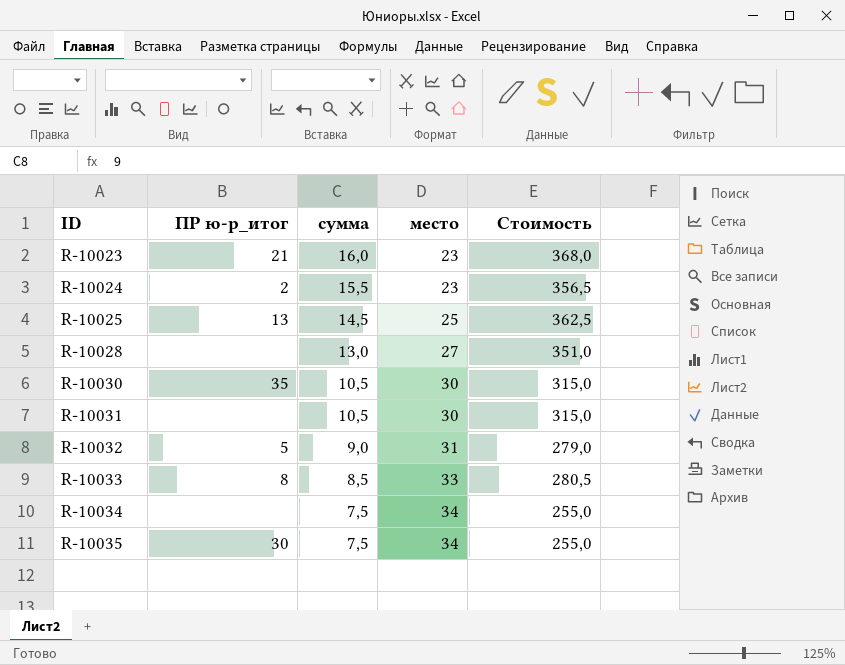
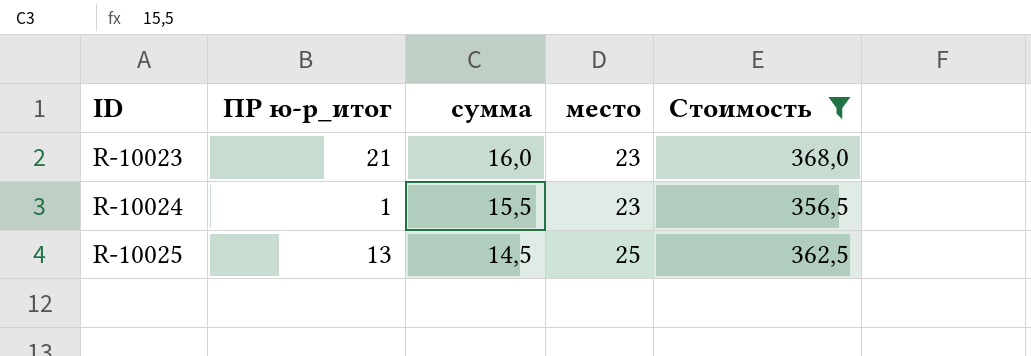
filter: none -> Стоимость >= 356,5
R-10024 | ПР ю-р_итог: 2 -> 1

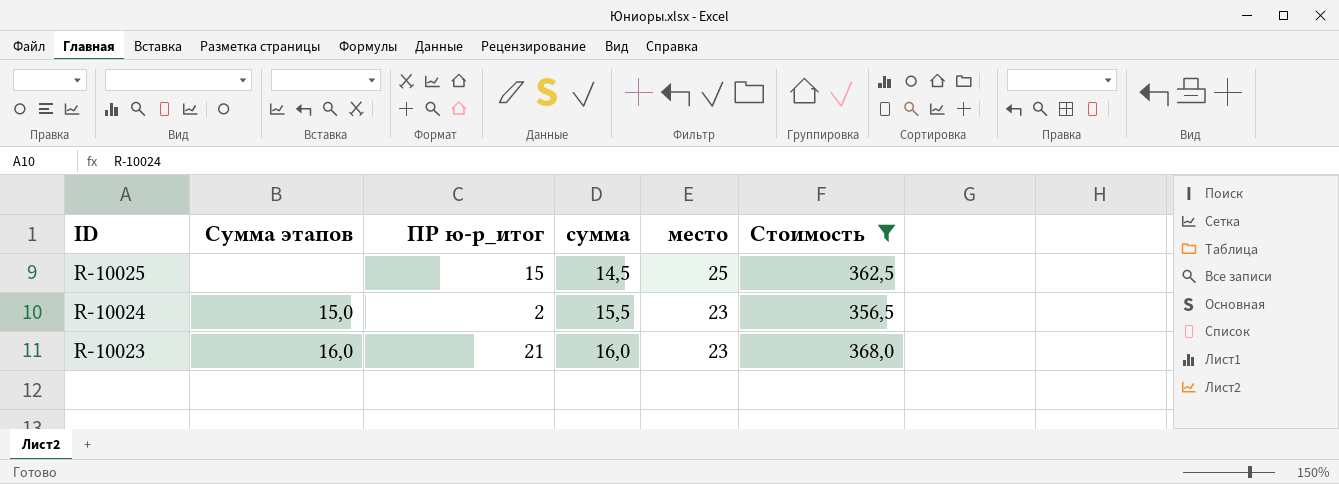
row order: ID ascending -> ID descending
column Сумма этапов | position: none -> 2
R-10025 | ПР ю-р_итог: 13 -> 15
R-10024 | ПР ю-р_итог: 1 -> 2

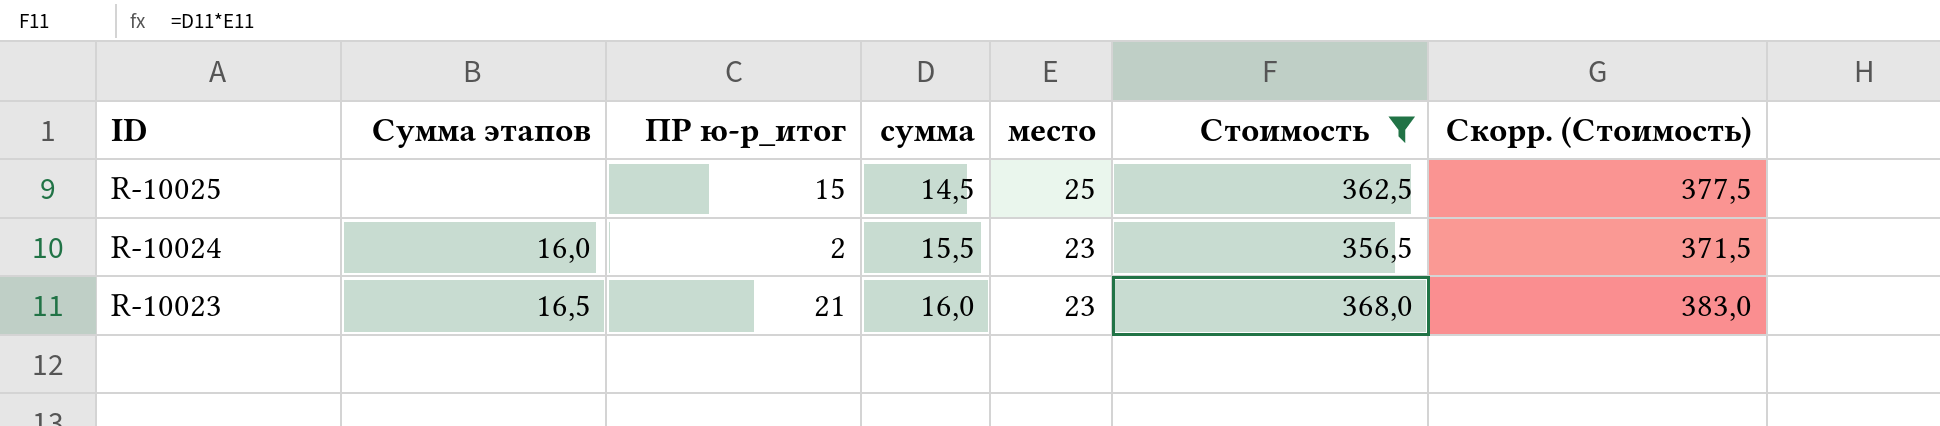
column Скорр. (Стоимость) | formula: none -> [Стоимость] + 15
R-10024 | Сумма этапов: 15,0 -> 16,0
R-10023 | Сумма этапов: 16,0 -> 16,5

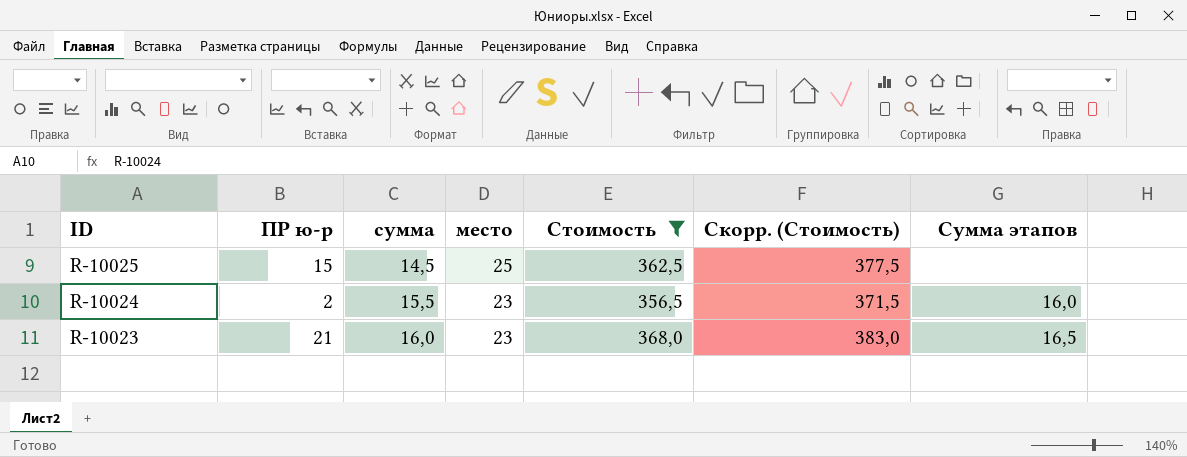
column name: ПР ю-р_итог -> ПР ю-р
column Сумма этапов | position: 2 -> 7

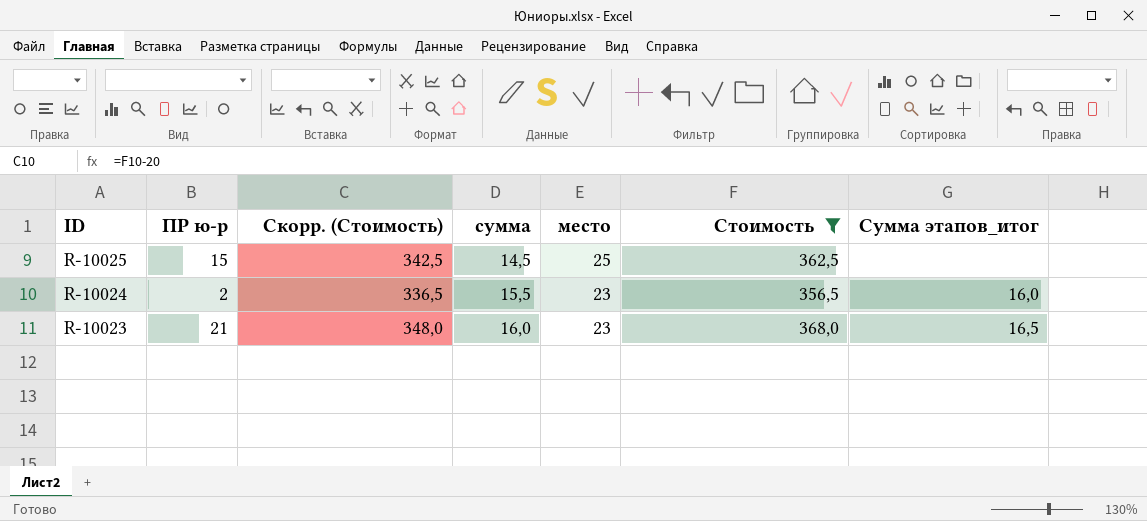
column Скорр. (Стоимость) | formula: [Стоимость] + 15 -> [Стоимость] - 20
column Скорр. (Стоимость) | position: 6 -> 3
column name: Сумма этапов -> Сумма этапов_итог

